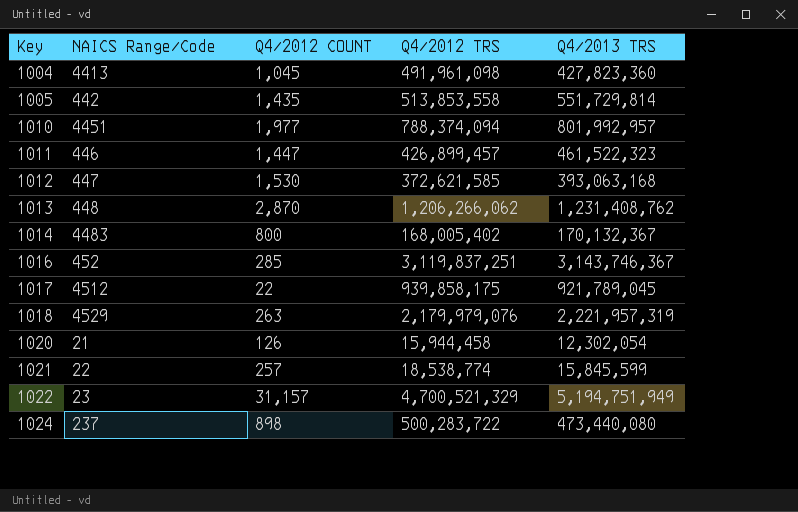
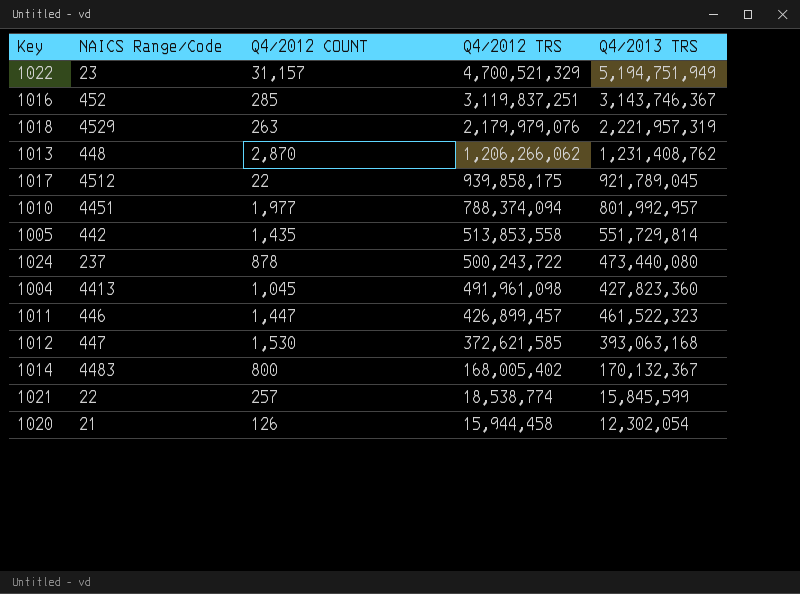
row order: Key ascending -> Q4/2012 TRS descending
1024 | Q4/2012 COUNT: 898 -> 878
1024 | Q4/2012 TRS: 500,283,722 -> 500,243,722

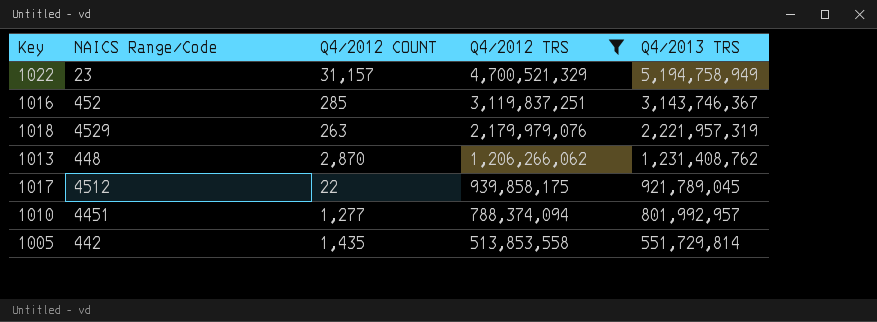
filter: none -> Q4/2012 TRS >= 513,853,558
1022 | Q4/2013 TRS: 5,194,751,949 -> 5,194,758,949
1010 | Q4/2012 COUNT: 1,977 -> 1,277

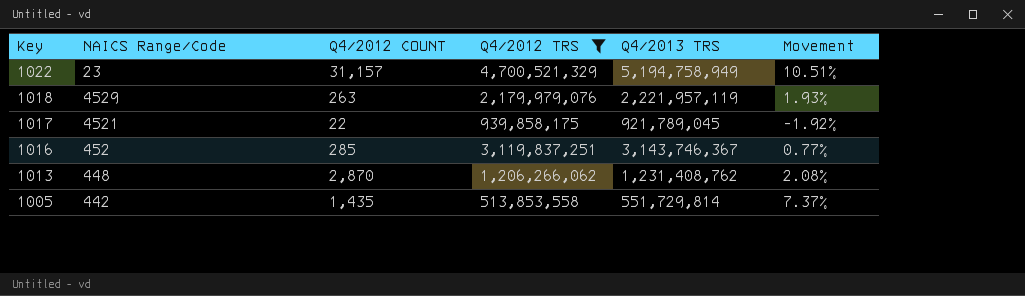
row order: Q4/2012 TRS descending -> Key descending
column Movement | formula: none -> ([Q4/2013 TRS] - [Q4/2012 TRS]) / [Q4/2012 TRS]
row 1010: 4451 | 1,277 | 788,374,094 | 801,992,957 -> none
1018 | Q4/2013 TRS: 2,221,957,319 -> 2,221,957,119
1017 | NAICS Range/Code: 4512 -> 4521

